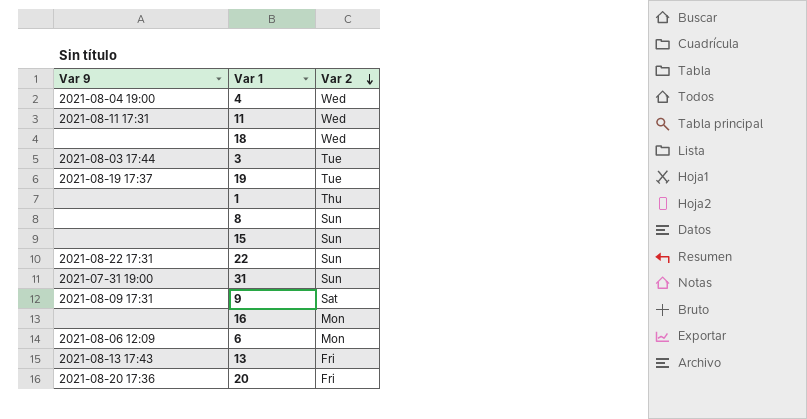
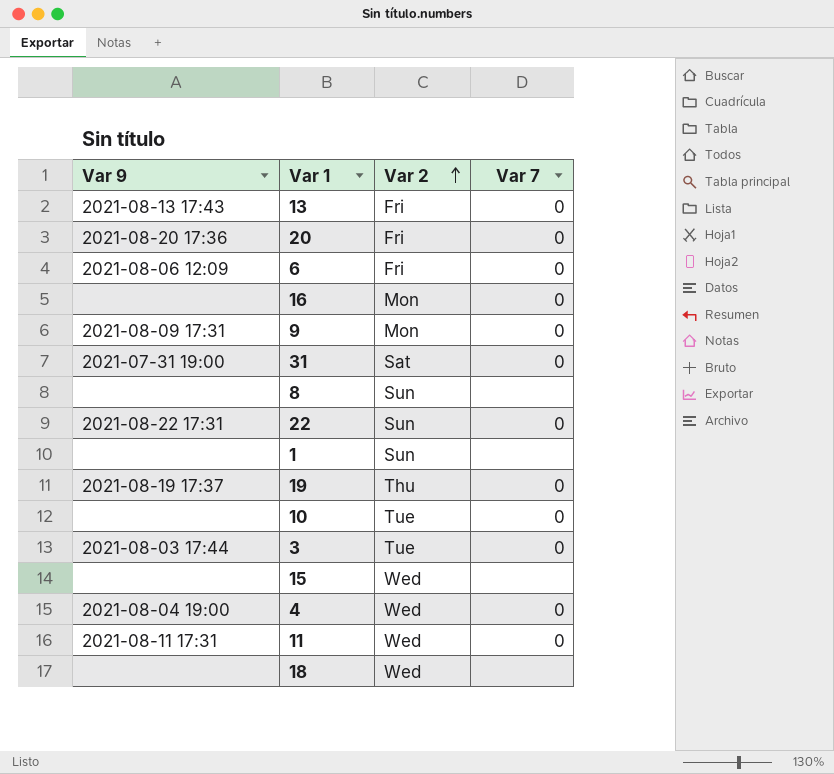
row order: Var 2 descending -> Var 2 ascending
column Var 7 | position: none -> 4
6 | Var 2: Mon -> Fri
9 | Var 2: Sat -> Mon
31 | Var 2: Sun -> Sat
1 | Var 2: Thu -> Sun
19 | Var 2: Tue -> Thu
row 10: none -> none | Tue | 0
15 | Var 2: Sun -> Wed

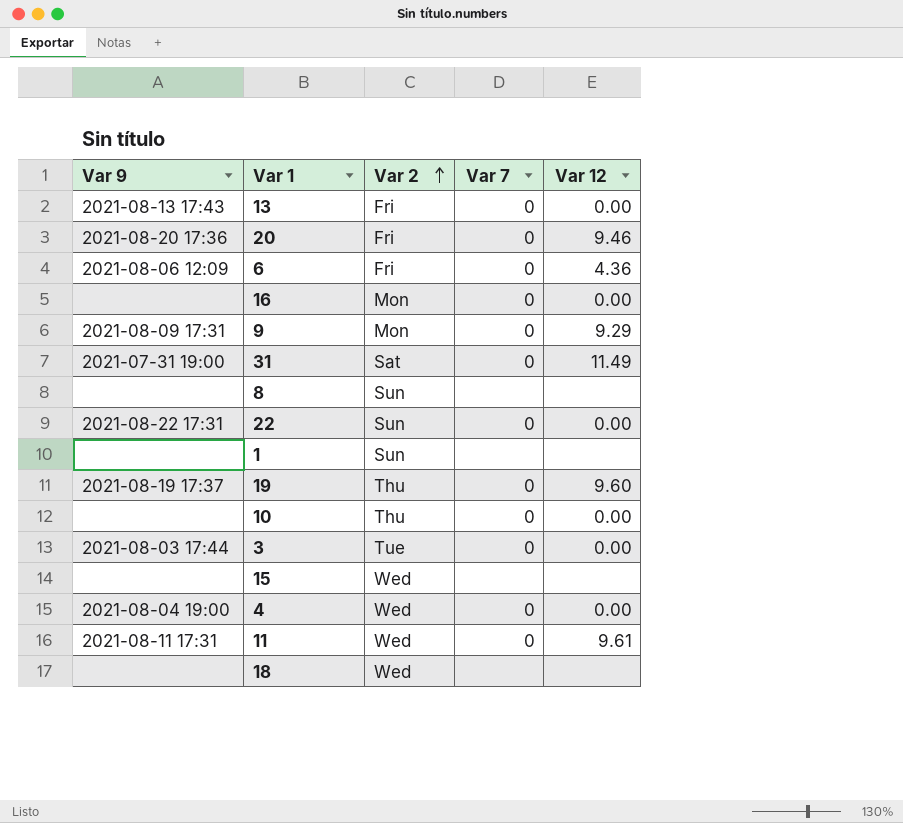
column Var 12 | position: none -> 5
10 | Var 2: Tue -> Thu

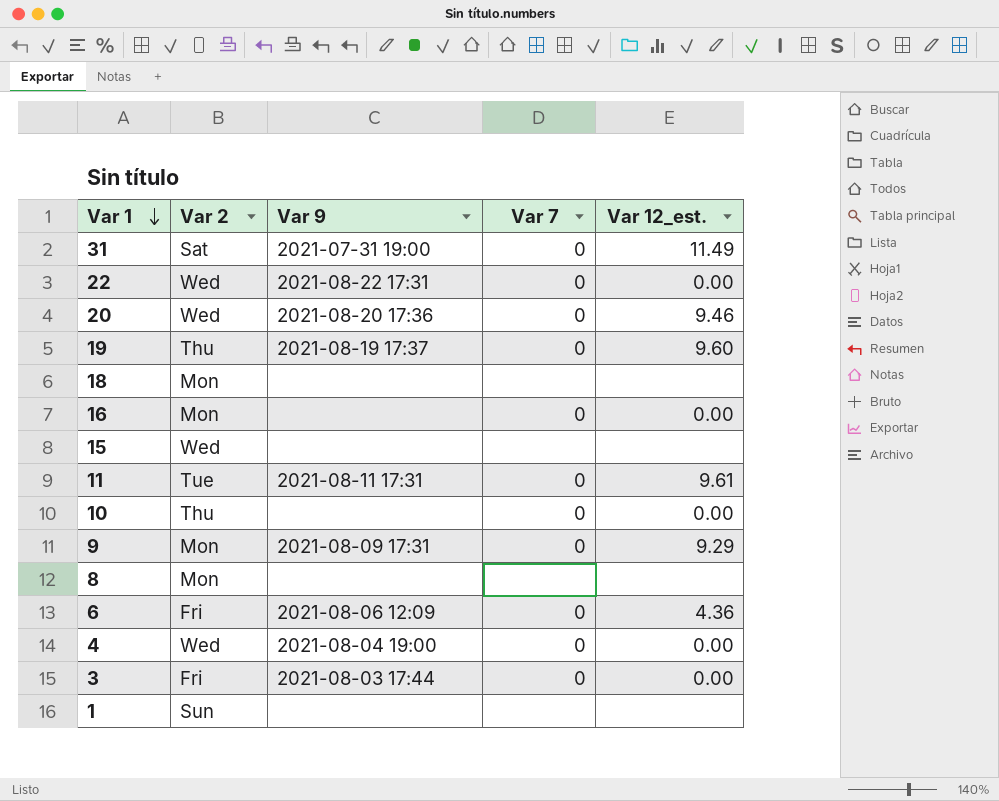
row order: Var 2 ascending -> Var 1 descending
column Var 9 | position: 1 -> 3
column name: Var 12 -> Var 12_est.
row 13: 2021-08-13 17:43 | Fri | 0 | 0.00 -> none
22 | Var 2: Sun -> Wed
20 | Var 2: Fri -> Wed
18 | Var 2: Wed -> Mon
11 | Var 2: Wed -> Tue
8 | Var 2: Sun -> Mon
3 | Var 2: Tue -> Fri

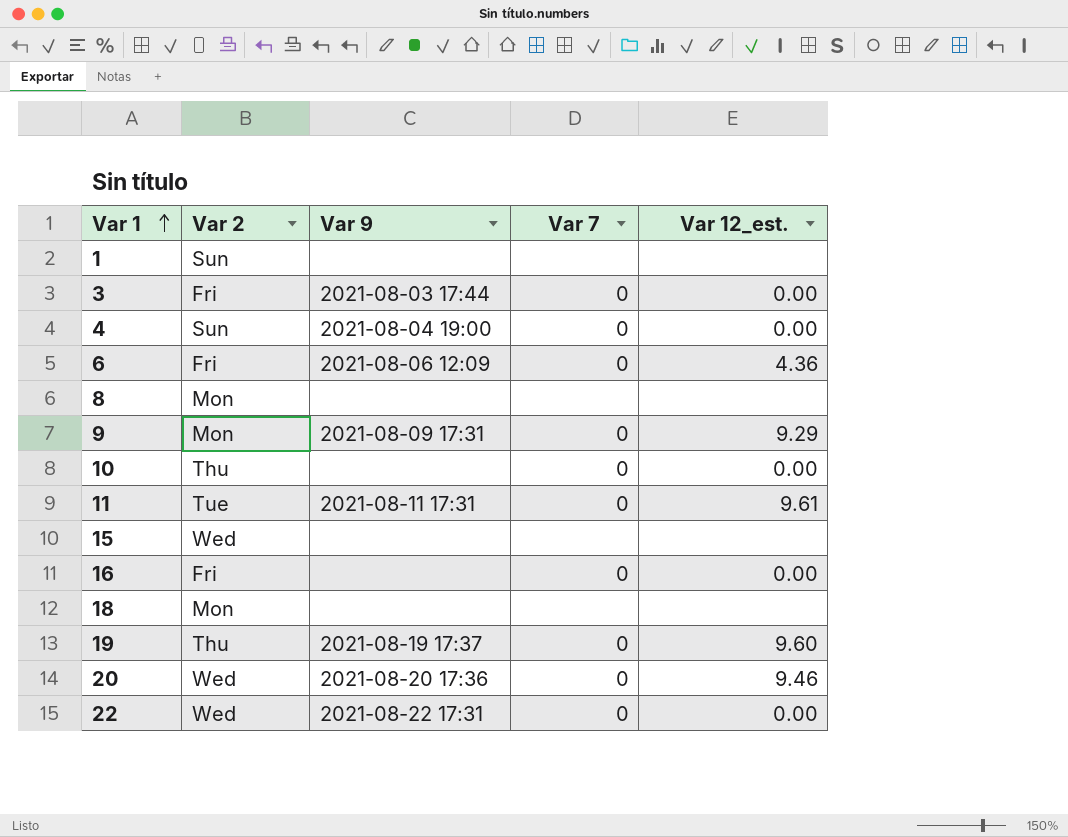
row order: Var 1 descending -> Var 1 ascending
row 31: Sat | 2021-07-31 19:00 | 0 | 11.49 -> none
4 | Var 2: Wed -> Sun
16 | Var 2: Mon -> Fri

